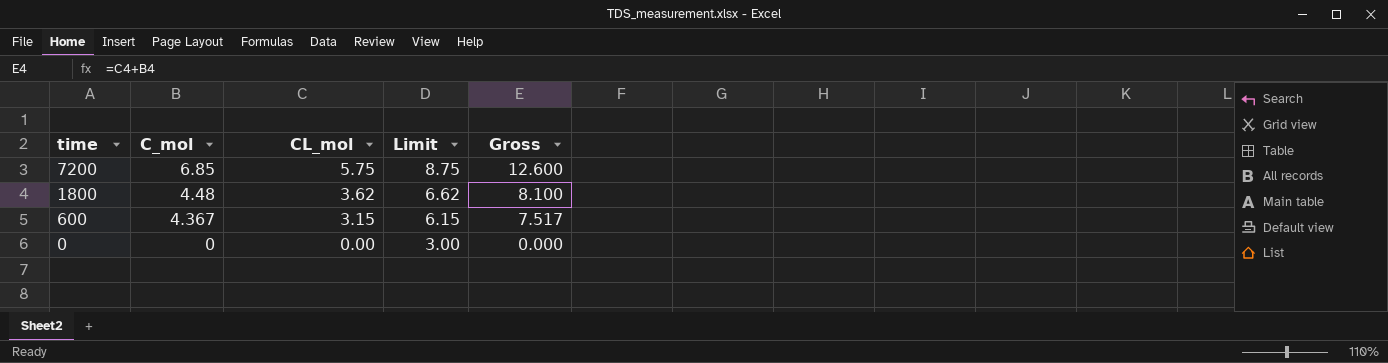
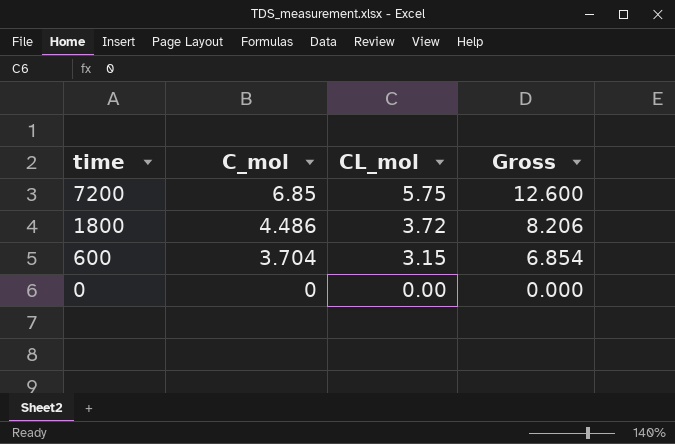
column Limit | formula: [CL_mol] + 3 -> none
1800 | C_mol: 4.48 -> 4.486
1800 | CL_mol: 3.62 -> 3.72
1800 | Gross: 8.100 -> 8.206
600 | C_mol: 4.367 -> 3.704
600 | Gross: 7.517 -> 6.854

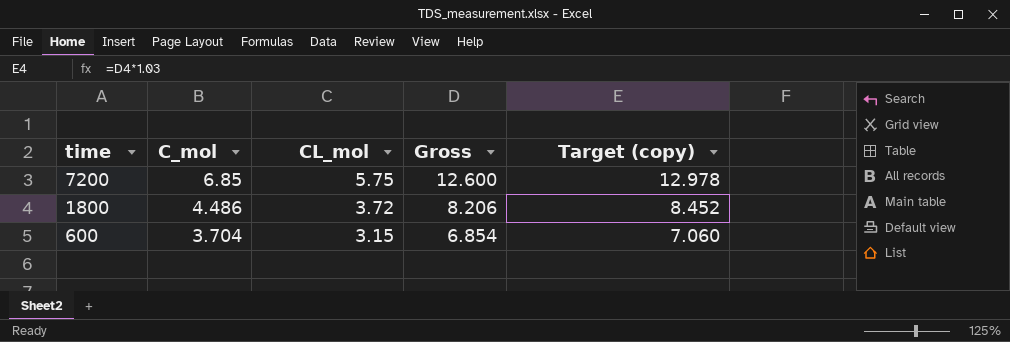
column Target (copy) | formula: none -> [Gross] * 1.03
row 0: 0 | 0.00 | 0.000 -> none

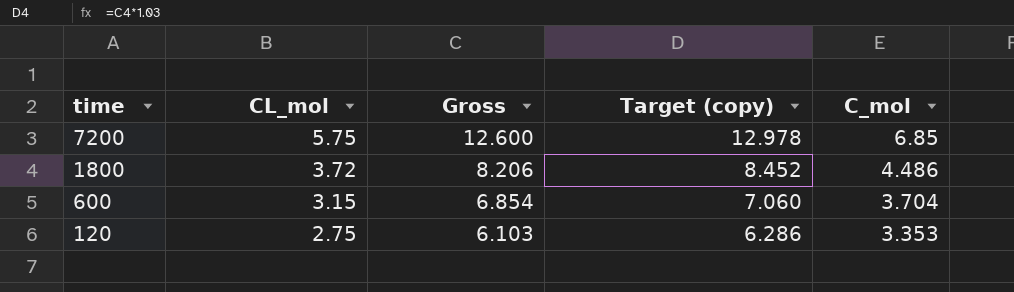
column C_mol | position: 2 -> 5
row 120: none -> 2.75 | 6.103 | 6.286 | 3.353

